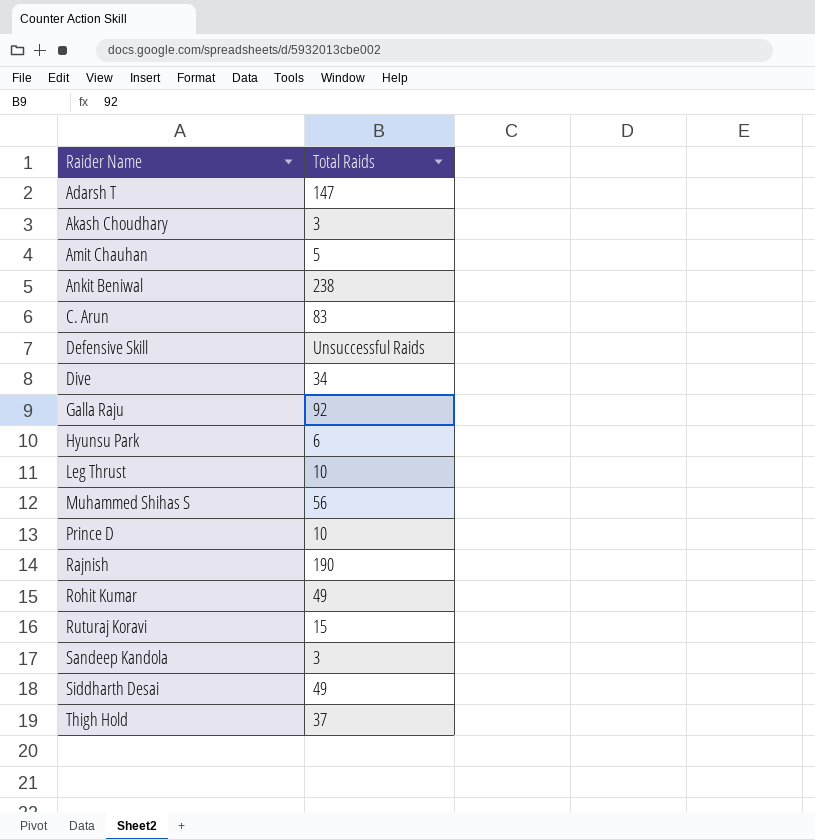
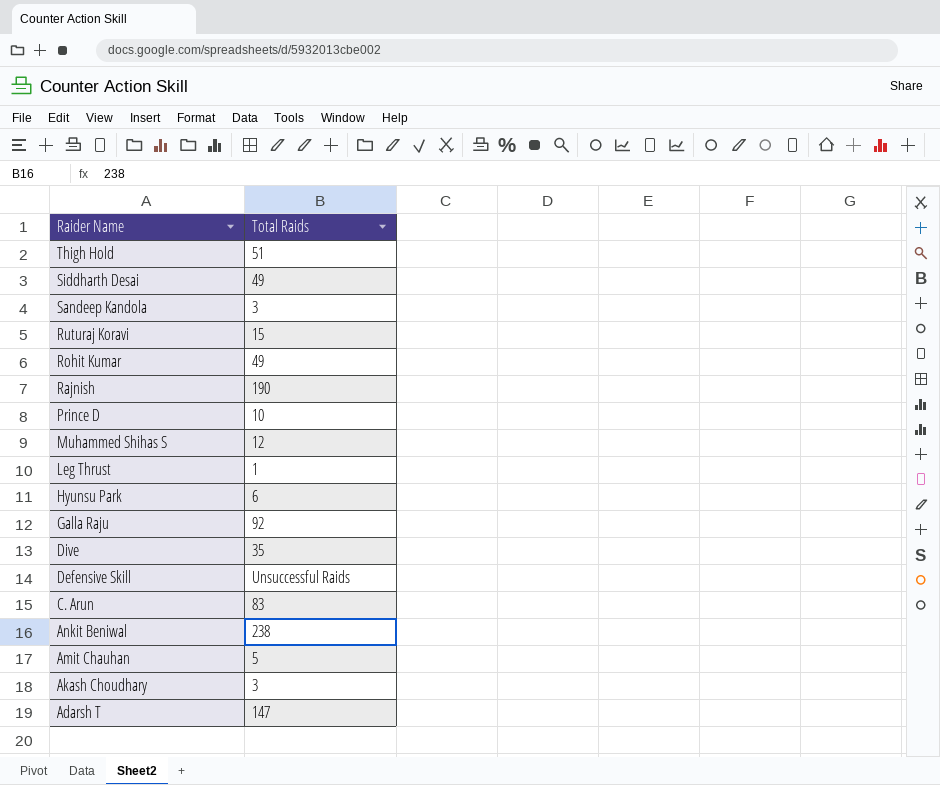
row order: Raider Name ascending -> Raider Name descending
Thigh Hold | Total Raids: 37 -> 51
Muhammed Shihas S | Total Raids: 56 -> 12
Leg Thrust | Total Raids: 10 -> 1
Dive | Total Raids: 34 -> 35

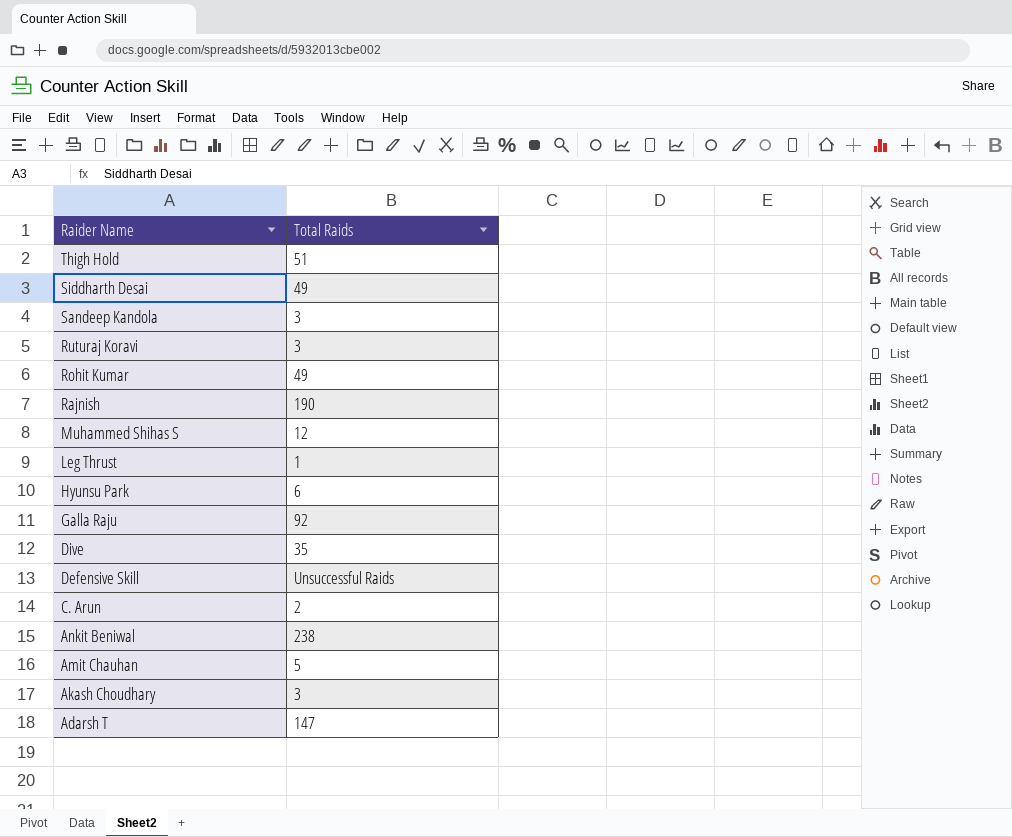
row Prince D: 10 -> none
Ruturaj Koravi | Total Raids: 15 -> 3
C. Arun | Total Raids: 83 -> 2

